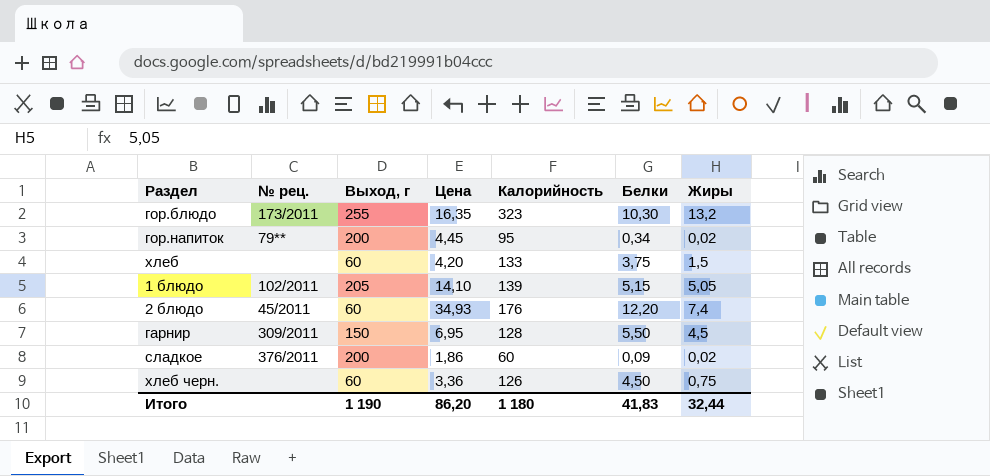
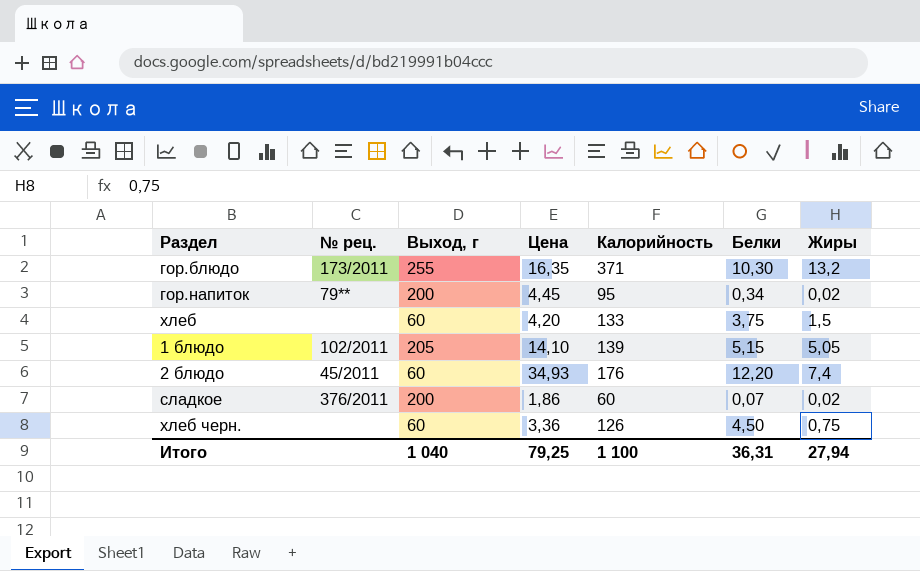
row гарнир: 309/2011 | 150 | 6,95 | 128 | 5,50 | 4,5 -> none
гор.блюдо | Калорийность: 323 -> 371
сладкое | Белки: 0,09 -> 0,07
Итого | Выход, г: 1 190 -> 1 040
Итого | Цена: 86,20 -> 79,25
Итого | Калорийность: 1 180 -> 1 100
Итого | Белки: 41,83 -> 36,31
Итого | Жиры: 32,44 -> 27,94

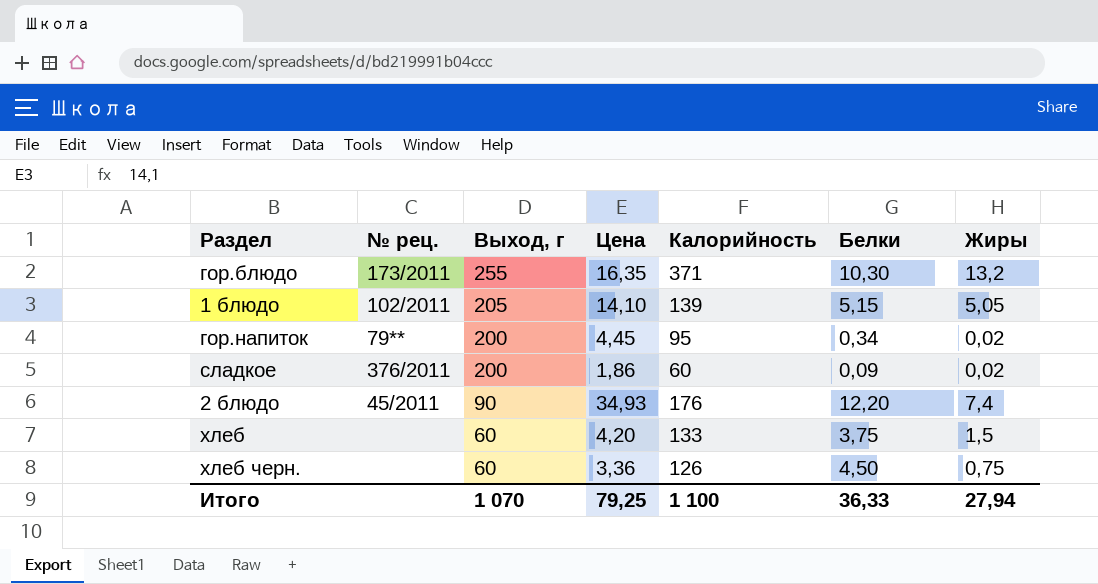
row order: none -> Выход, г descending
сладкое | Белки: 0,07 -> 0,09
2 блюдо | Выход, г: 60 -> 90
Итого | Выход, г: 1 040 -> 1 070
Итого | Белки: 36,31 -> 36,33

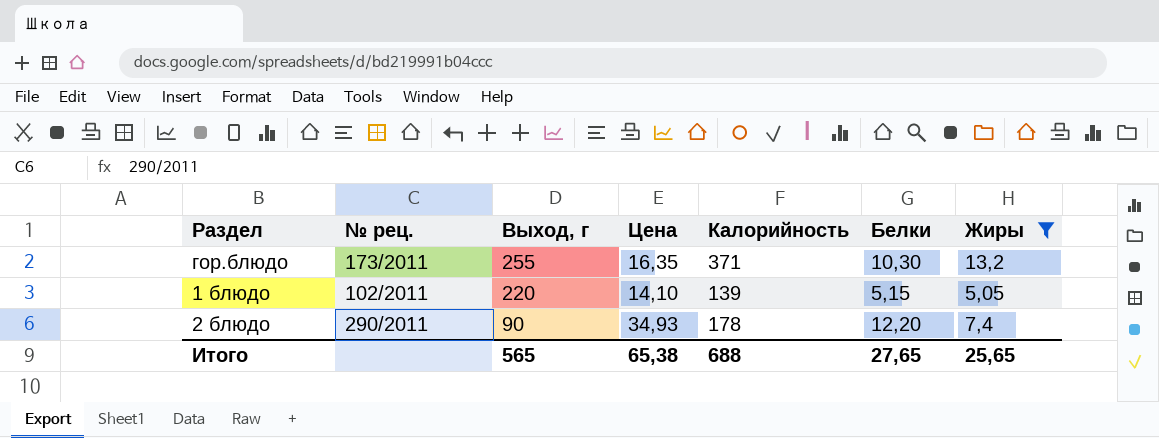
filter: none -> Жиры >= 5,05
1 блюдо | Выход, г: 205 -> 220
2 блюдо | № рец.: 45/2011 -> 290/2011
2 блюдо | Калорийность: 176 -> 178
Итого | Выход, г: 1 070 -> 565
Итого | Цена: 79,25 -> 65,38
Итого | Калорийность: 1 100 -> 688
Итого | Белки: 36,33 -> 27,65
Итого | Жиры: 27,94 -> 25,65

